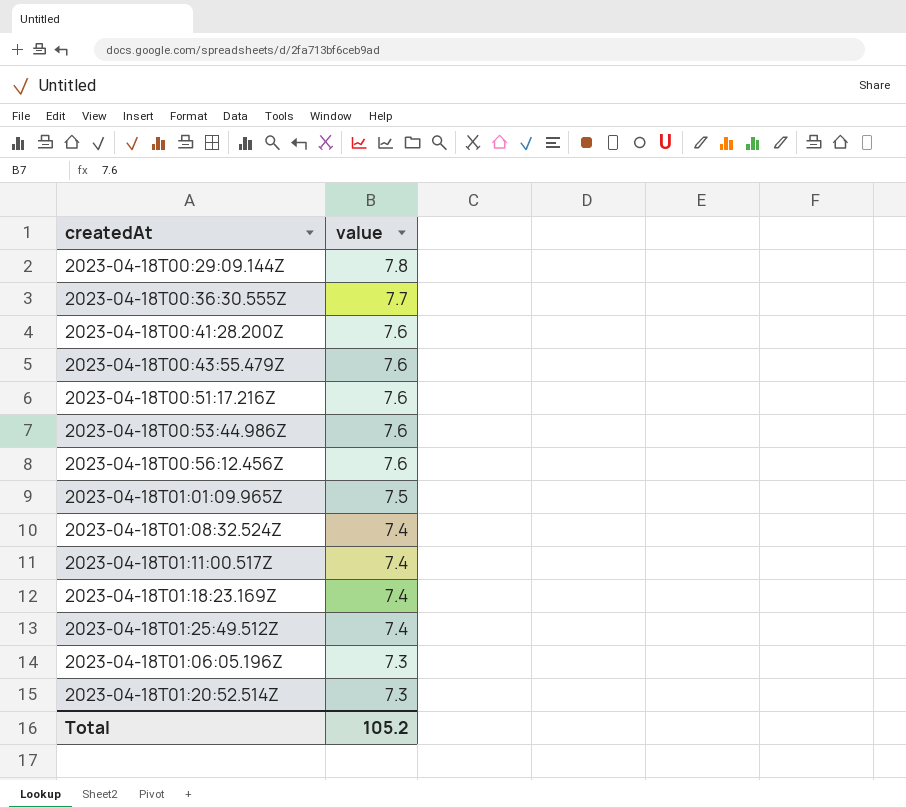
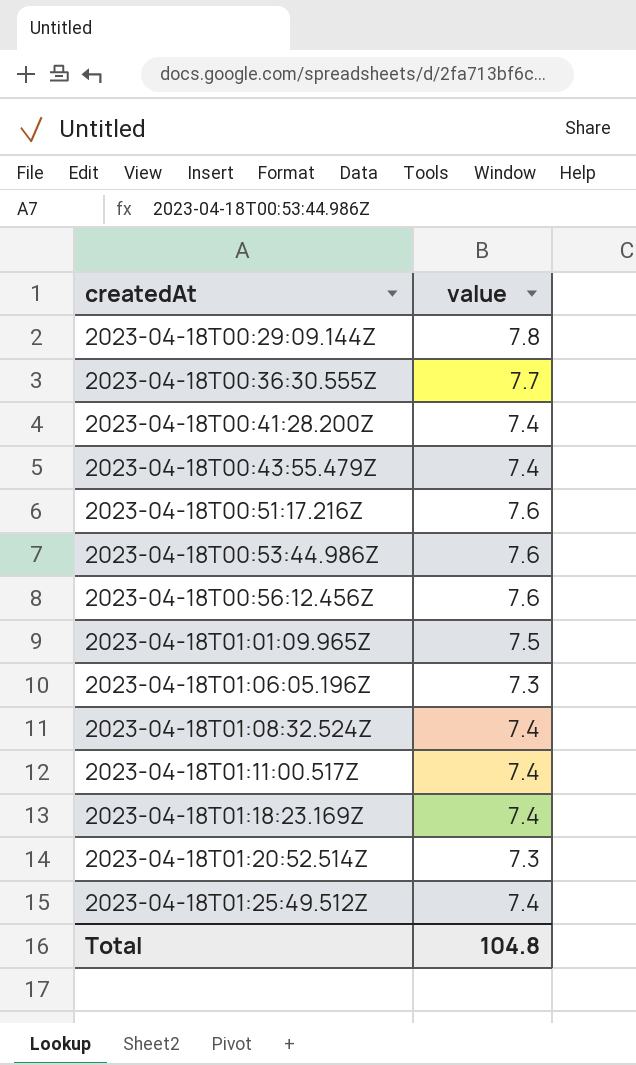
row order: value descending -> createdAt ascending
2023-04-18T00:41:28.200Z | value: 7.6 -> 7.4
2023-04-18T00:43:55.479Z | value: 7.6 -> 7.4
Total | value: 105.2 -> 104.8

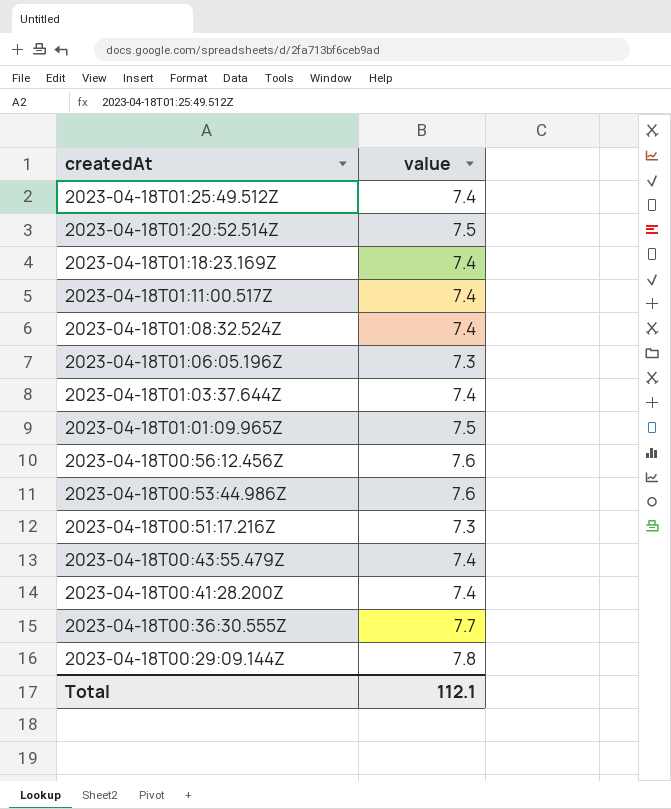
row order: createdAt ascending -> createdAt descending
2023-04-18T01:20:52.514Z | value: 7.3 -> 7.5
row 2023-04-18T01:03:37.644Z: none -> 7.4
2023-04-18T00:51:17.216Z | value: 7.6 -> 7.3
Total | value: 104.8 -> 112.1

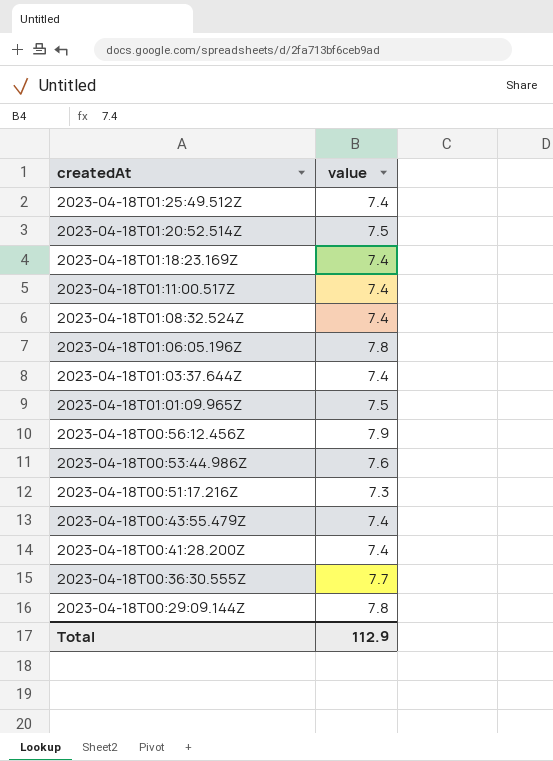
2023-04-18T01:06:05.196Z | value: 7.3 -> 7.8
2023-04-18T00:56:12.456Z | value: 7.6 -> 7.9
Total | value: 112.1 -> 112.9

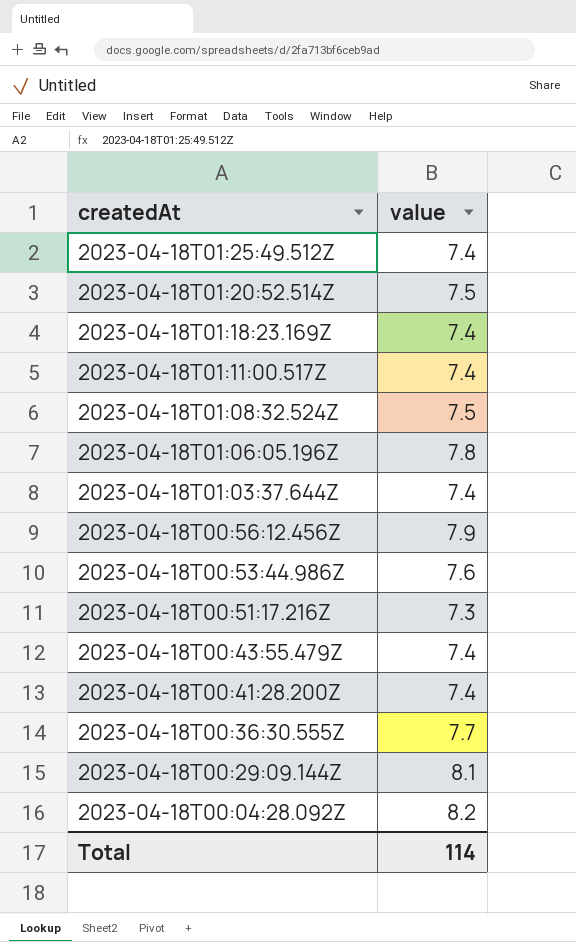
row 2023-04-18T01:01:09.965Z: 7.5 -> none
2023-04-18T01:08:32.524Z | value: 7.4 -> 7.5
2023-04-18T00:29:09.144Z | value: 7.8 -> 8.1
row 2023-04-18T00:04:28.092Z: none -> 8.2
Total | value: 112.9 -> 114

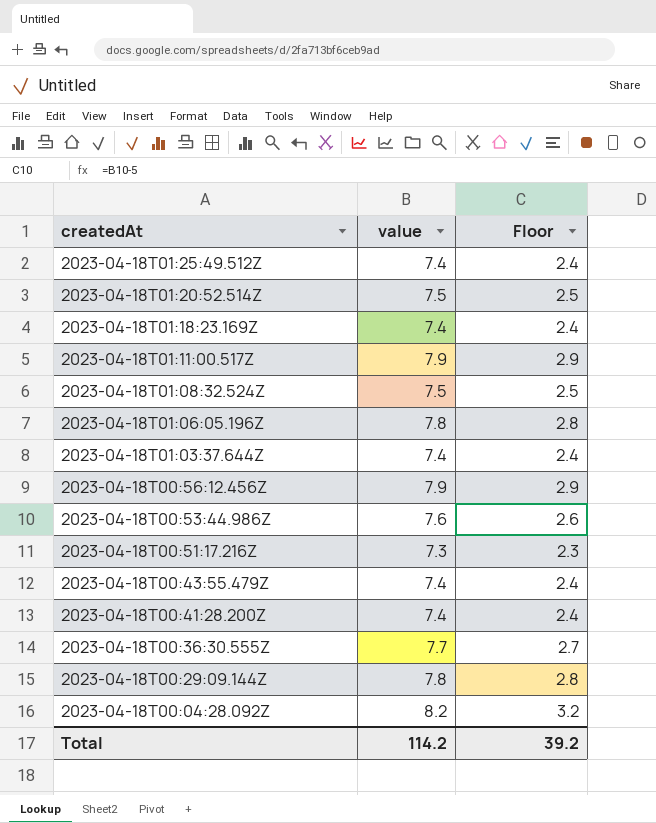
column Floor | formula: none -> [value] - 5
2023-04-18T01:11:00.517Z | value: 7.4 -> 7.9
2023-04-18T00:29:09.144Z | value: 8.1 -> 7.8
Total | value: 114 -> 114.2

